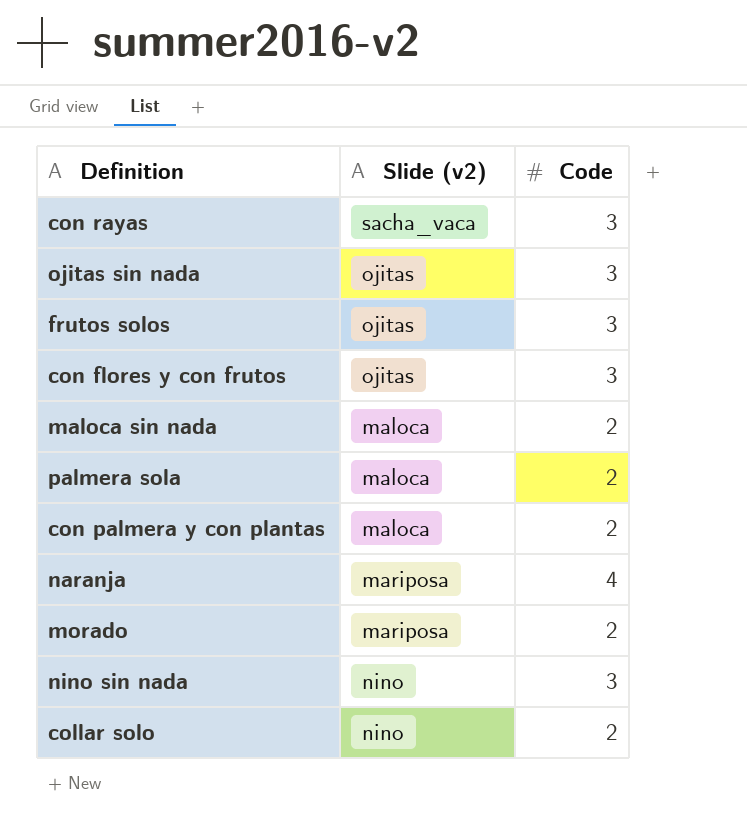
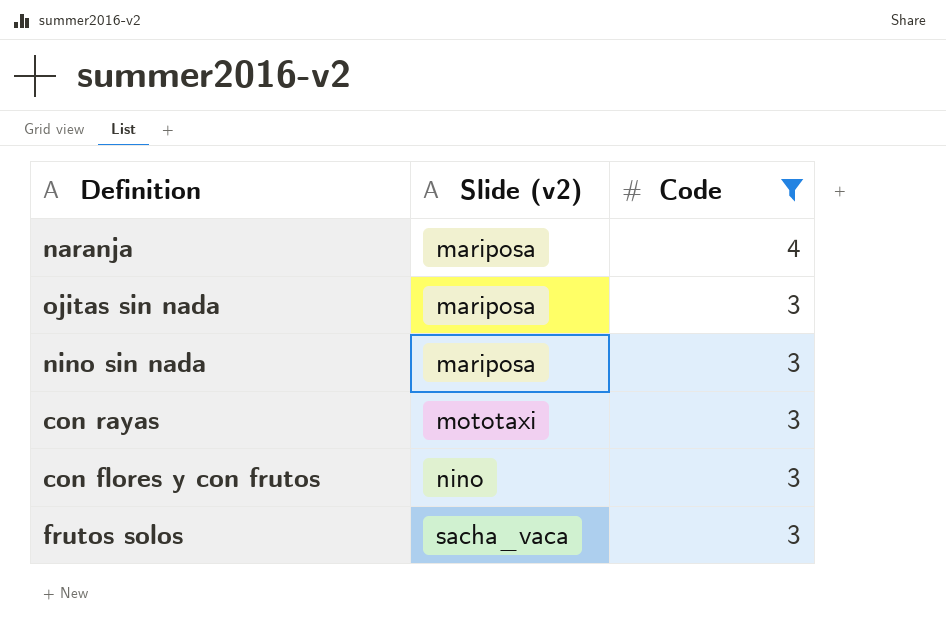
filter: none -> Code != 2
row order: none -> Slide (v2) ascending
ojitas sin nada | Slide (v2): ojitas -> mariposa
nino sin nada | Slide (v2): nino -> mariposa
con rayas | Slide (v2): sacha_vaca -> mototaxi
con flores y con frutos | Slide (v2): ojitas -> nino
frutos solos | Slide (v2): ojitas -> sacha_vaca

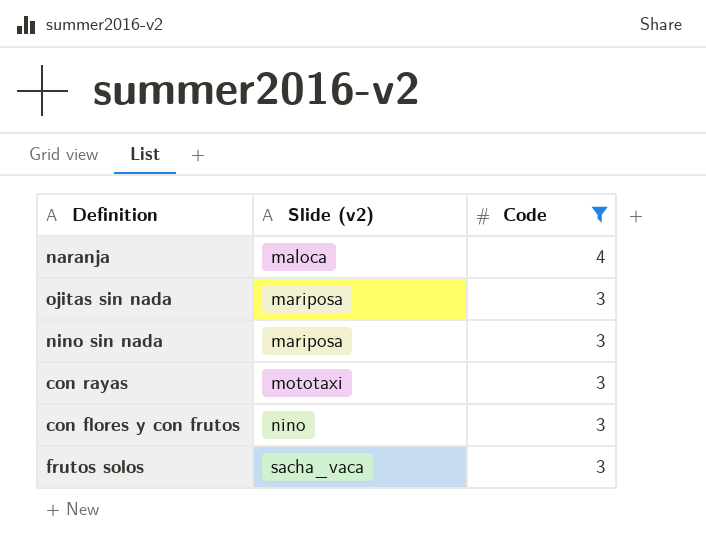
naranja | Slide (v2): mariposa -> maloca

